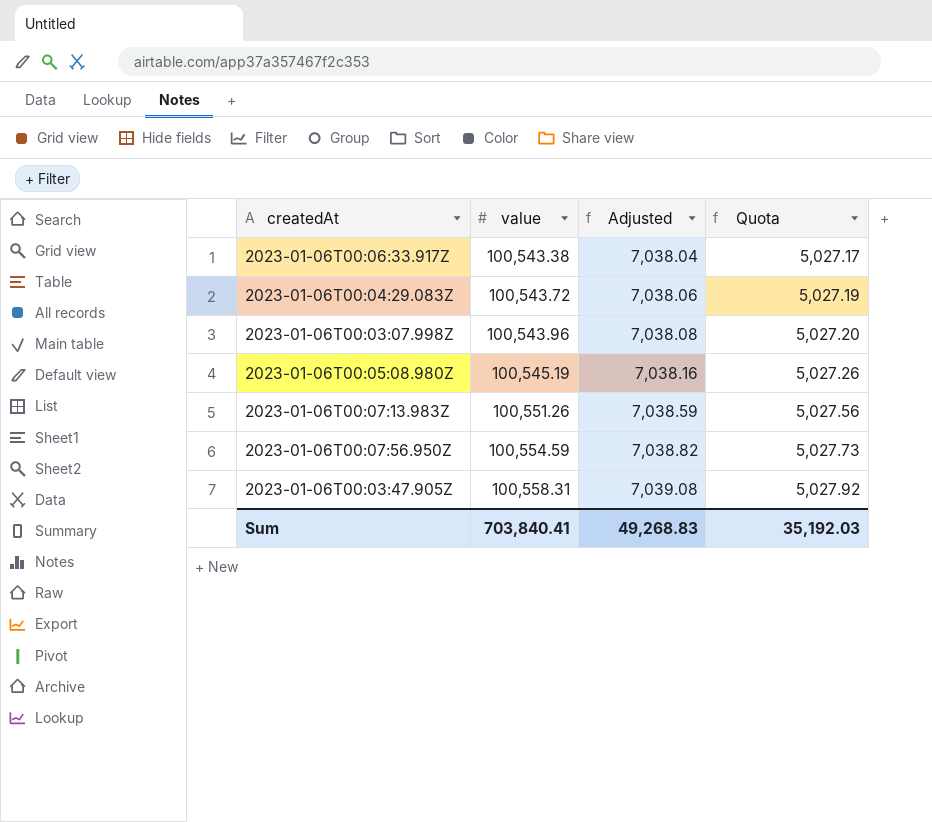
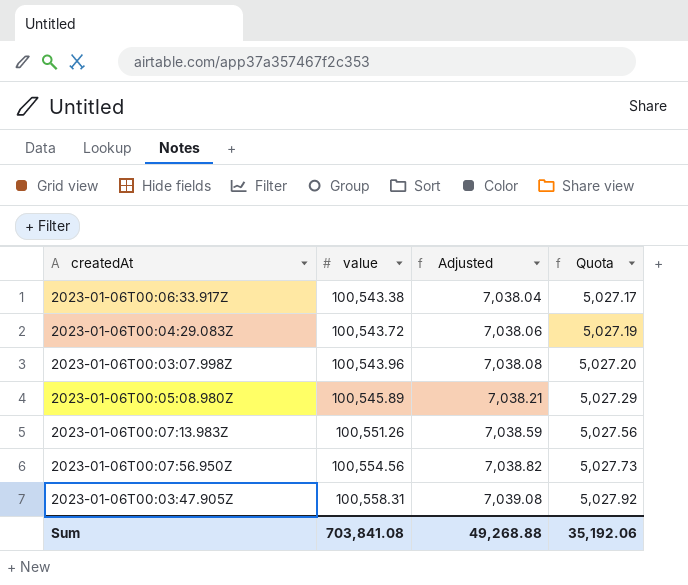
2023-01-06T00:05:08.980Z | value: 100,545.19 -> 100,545.89
2023-01-06T00:05:08.980Z | Adjusted: 7,038.16 -> 7,038.21
2023-01-06T00:05:08.980Z | Quota: 5,027.26 -> 5,027.29
2023-01-06T00:07:56.950Z | value: 100,554.59 -> 100,554.56
Sum | value: 703,840.41 -> 703,841.08
Sum | Adjusted: 49,268.83 -> 49,268.88
Sum | Quota: 35,192.03 -> 35,192.06

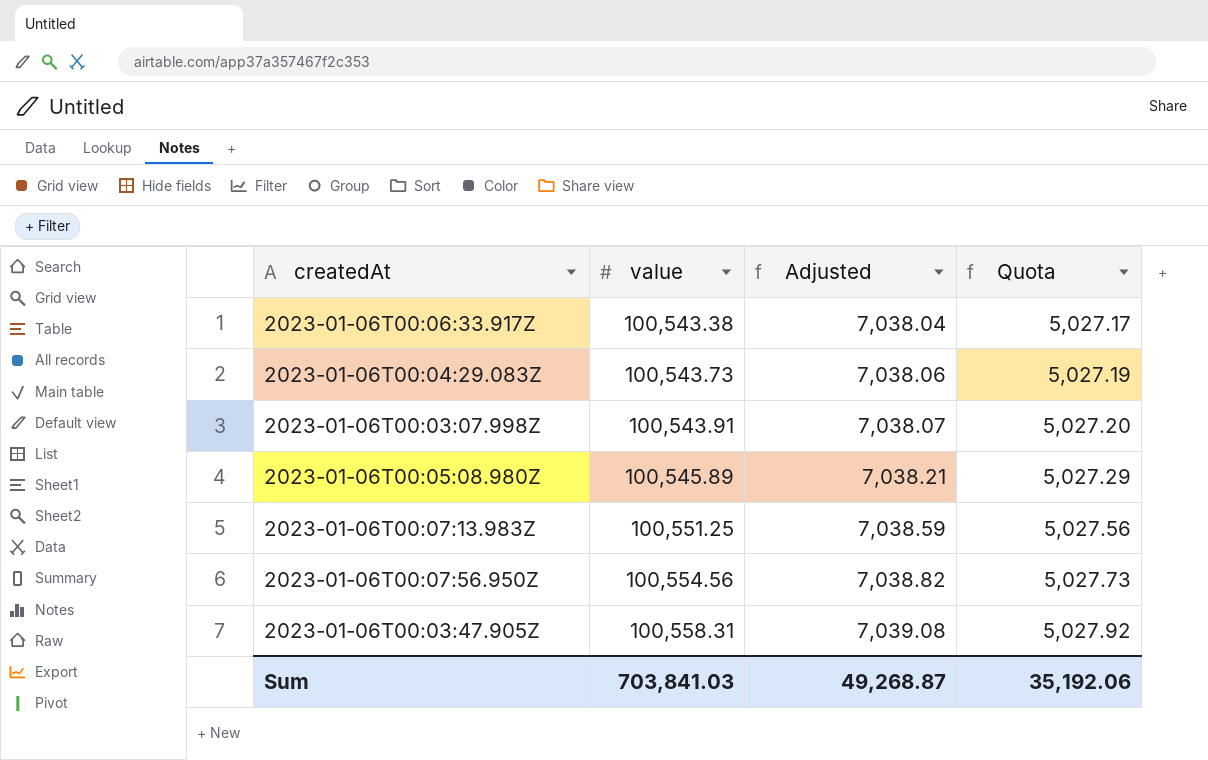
2023-01-06T00:04:29.083Z | value: 100,543.72 -> 100,543.73
2023-01-06T00:03:07.998Z | value: 100,543.96 -> 100,543.91
2023-01-06T00:03:07.998Z | Adjusted: 7,038.08 -> 7,038.07
2023-01-06T00:07:13.983Z | value: 100,551.26 -> 100,551.25
Sum | value: 703,841.08 -> 703,841.03
Sum | Adjusted: 49,268.88 -> 49,268.87

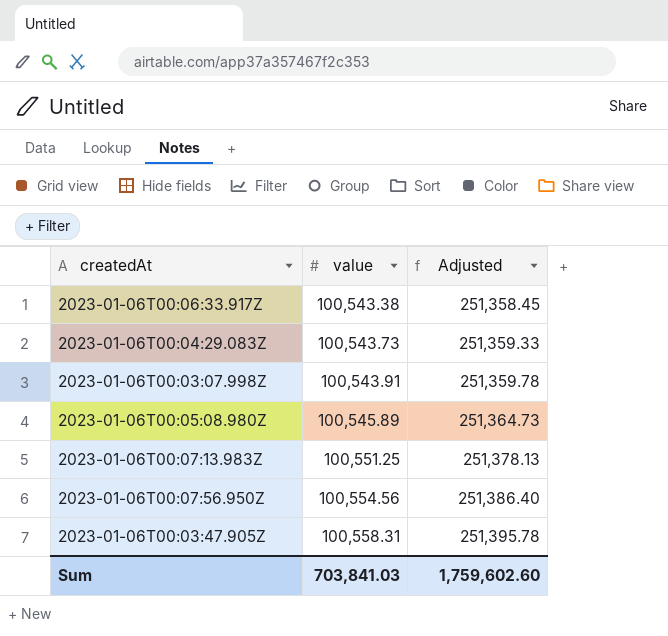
column Quota | formula: [value] * 0.05 -> none
column Adjusted | formula: [value] * 0.07 -> [value] * 2.5
Sum | Adjusted: 49,268.87 -> 1,759,602.60

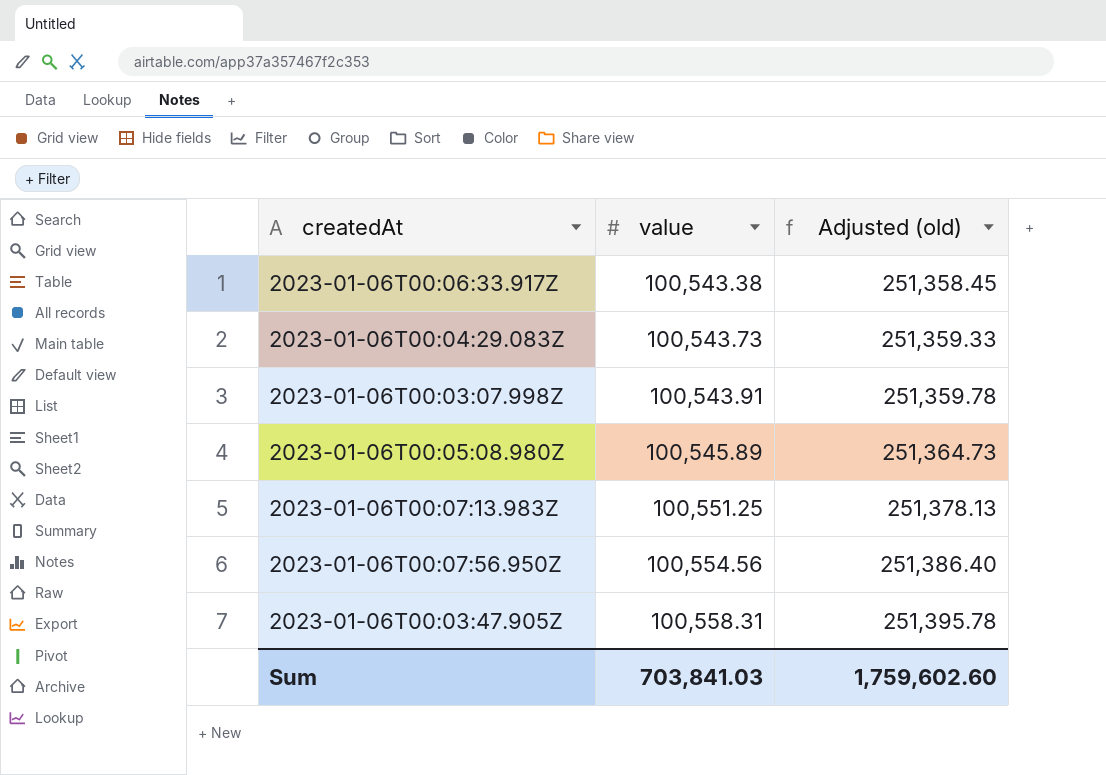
column name: Adjusted -> Adjusted (old)

